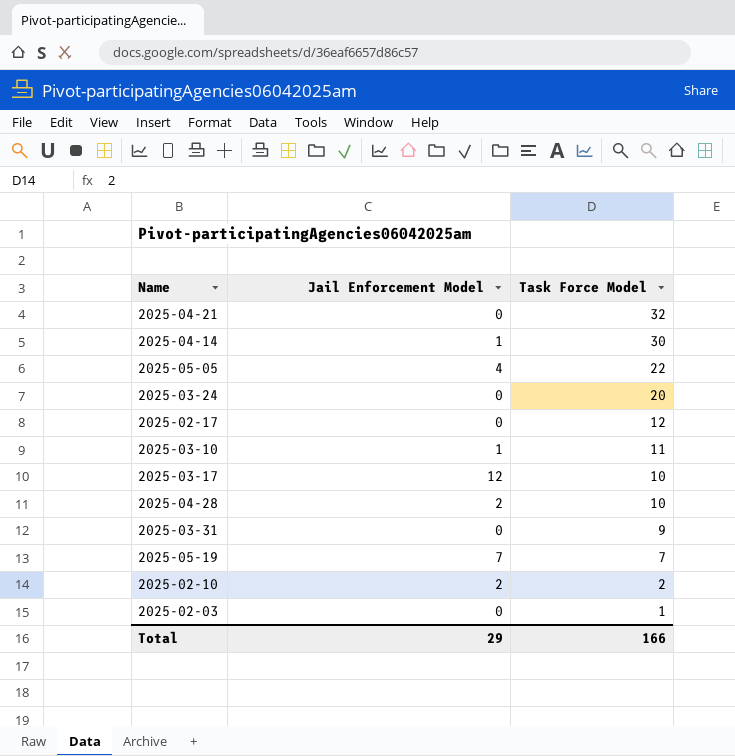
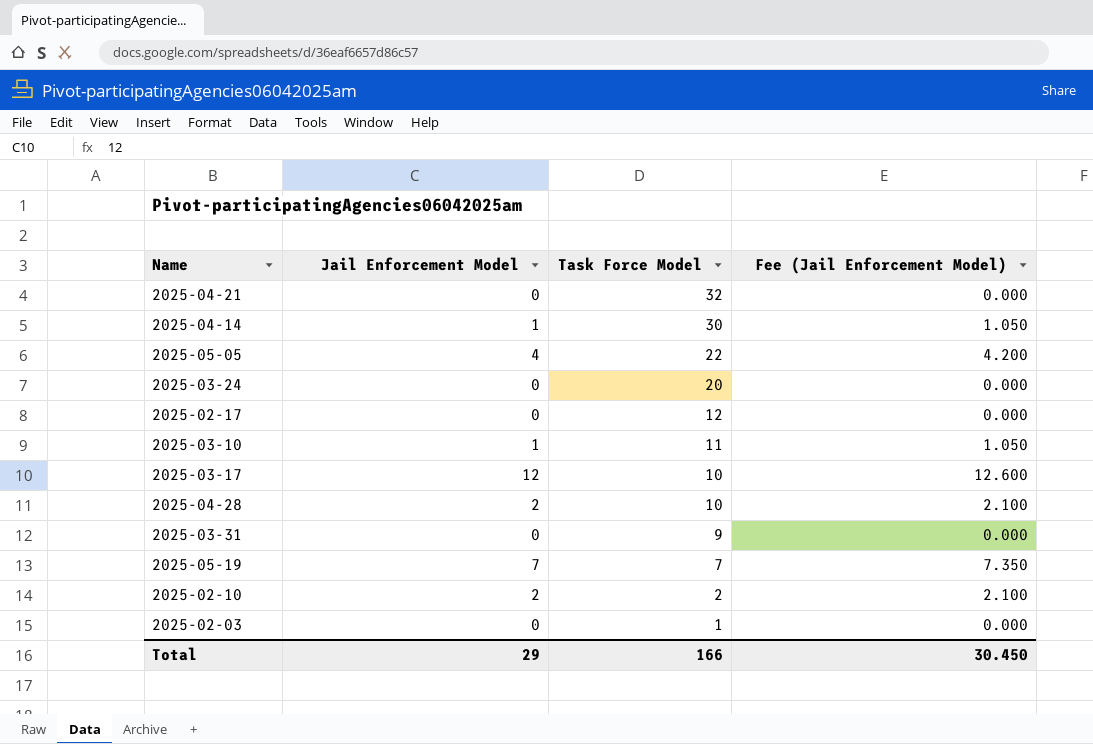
column Fee (Jail Enforcement Model) | formula: none -> [Jail Enforcement Model] * 1.05

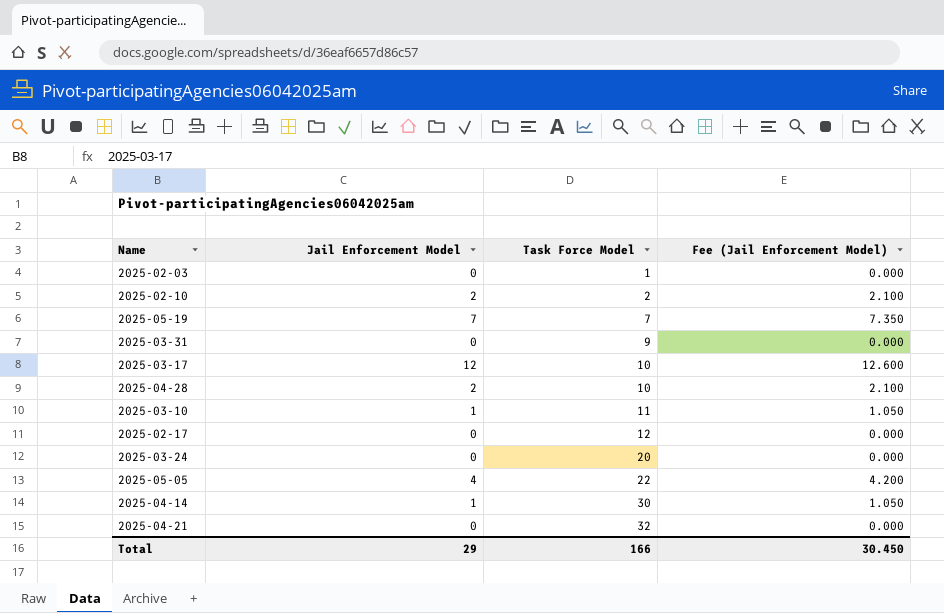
row order: Task Force Model descending -> Task Force Model ascending

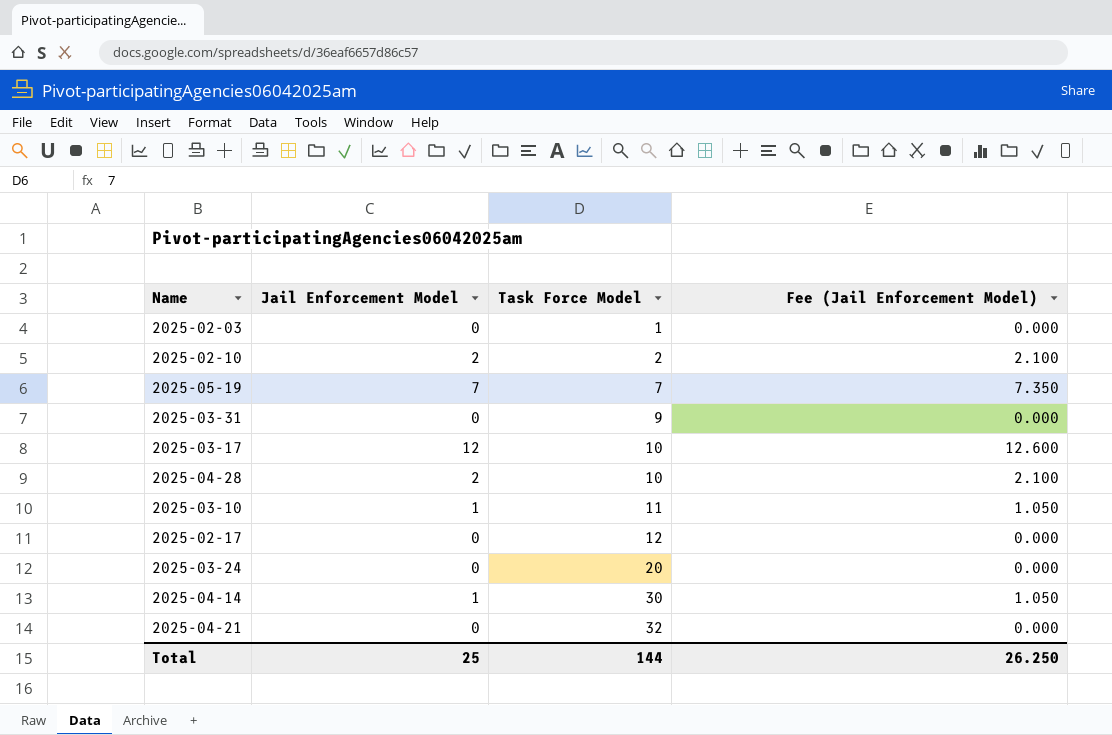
row 2025-05-05: 4 | 22 | 4.200 -> none
Total | Jail Enforcement Model: 29 -> 25
Total | Task Force Model: 166 -> 144
Total | Fee (Jail Enforcement Model): 30.450 -> 26.250

